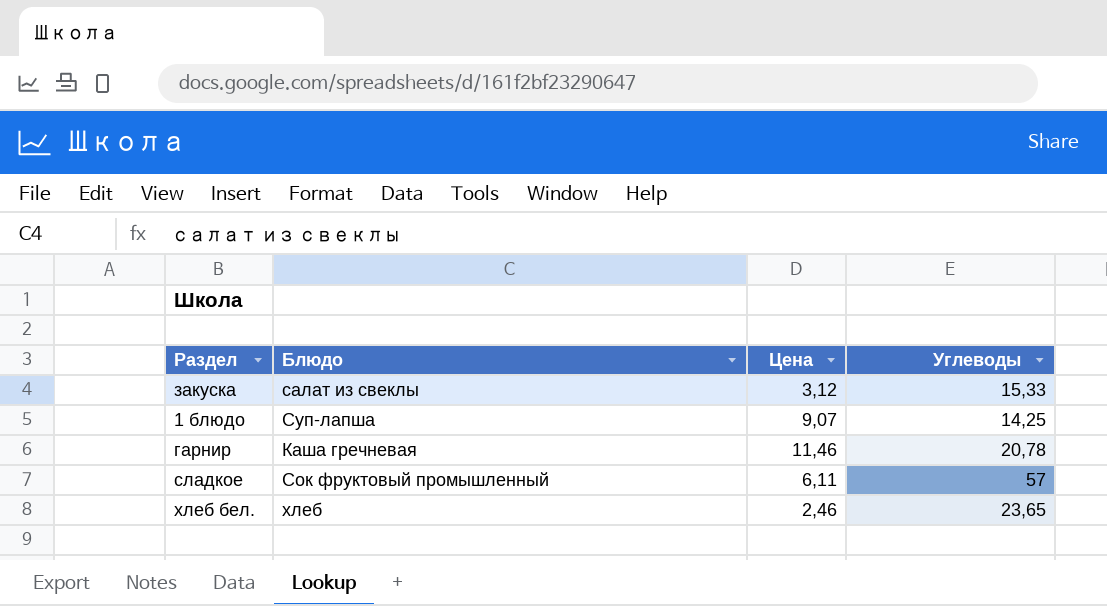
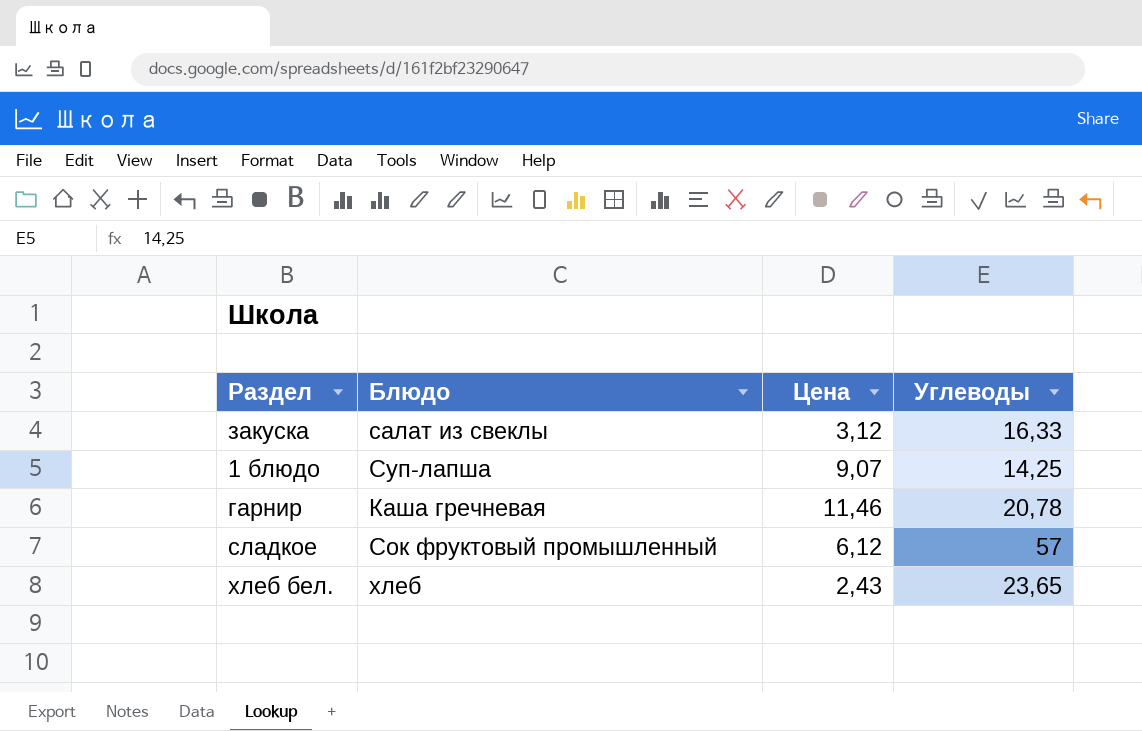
закуска | Углеводы: 15,33 -> 16,33
сладкое | Цена: 6,11 -> 6,12
хлеб бел. | Цена: 2,46 -> 2,43

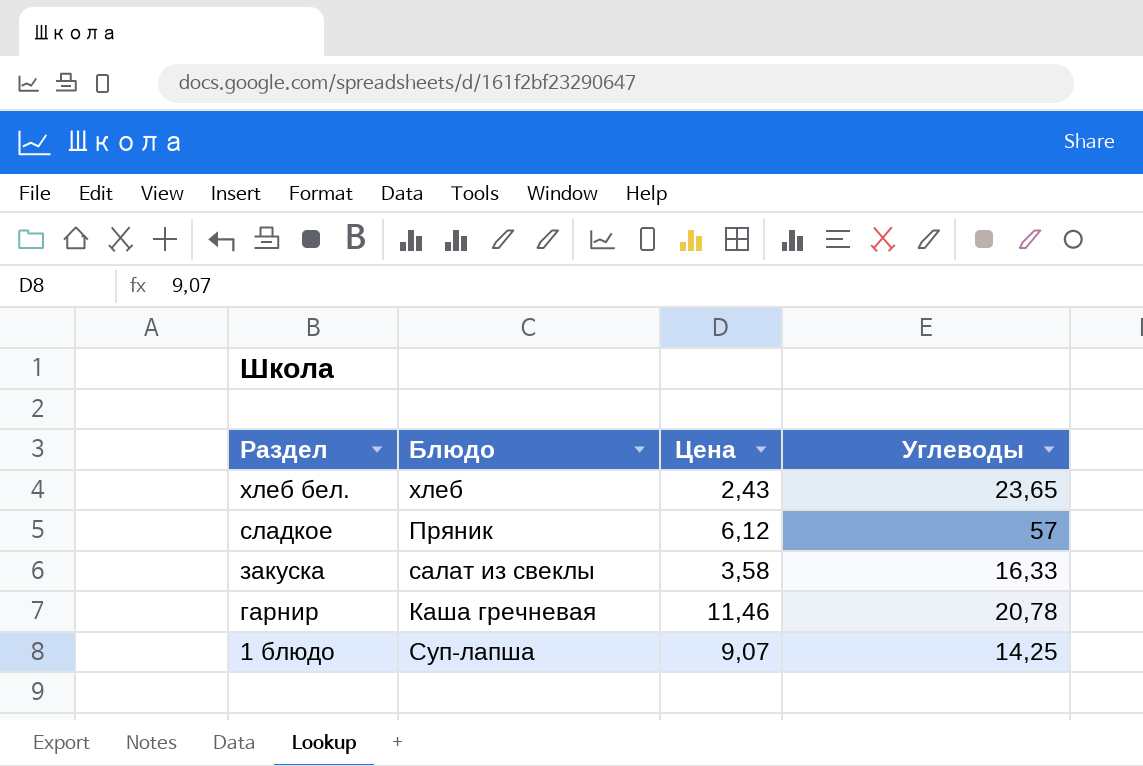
row order: none -> Раздел descending
сладкое | Блюдо: Сок фруктовый промышленный -> Пряник
закуска | Цена: 3,12 -> 3,58

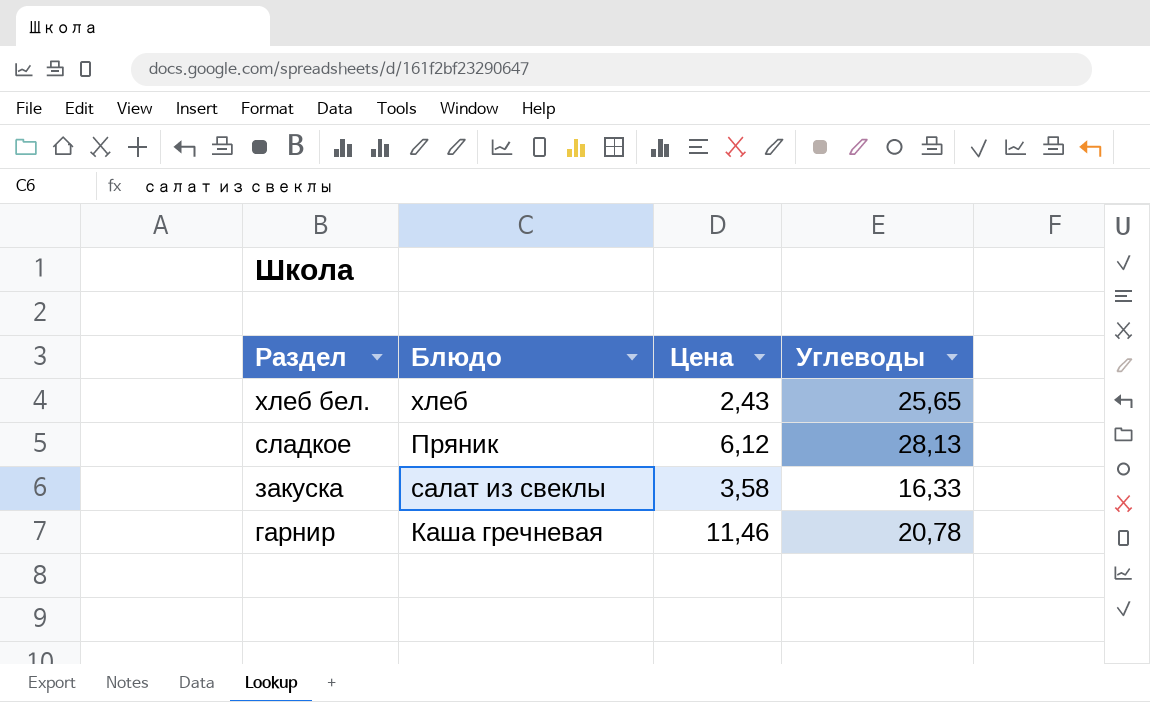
row 1 блюдо: Суп-лапша | 9,07 | 14,25 -> none
хлеб бел. | Углеводы: 23,65 -> 25,65
сладкое | Углеводы: 57 -> 28,13

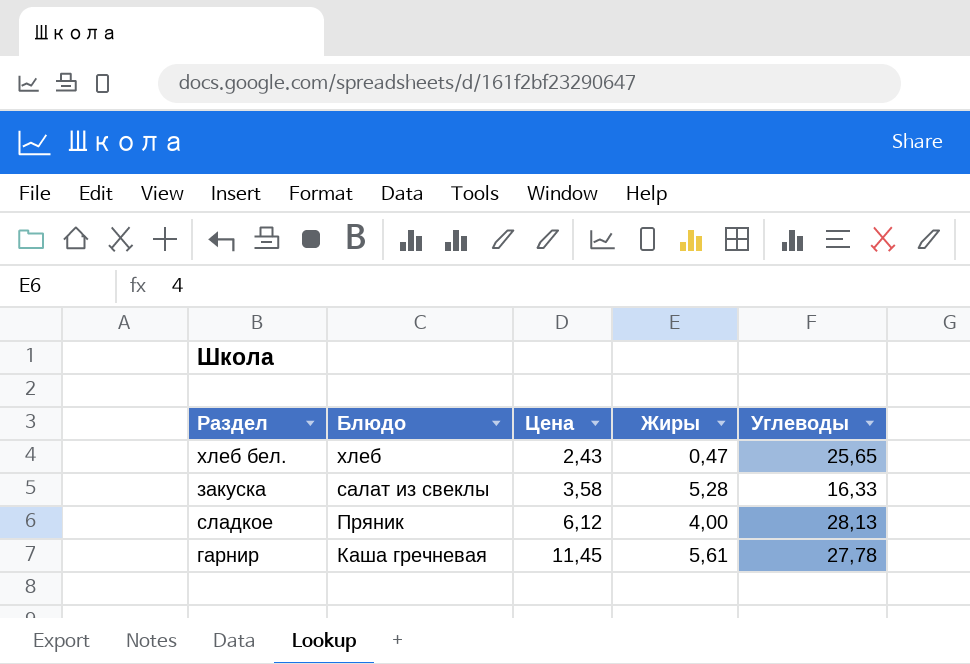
row order: Раздел descending -> Блюдо descending
column Жиры | position: none -> 4
гарнир | Цена: 11,46 -> 11,45
гарнир | Углеводы: 20,78 -> 27,78

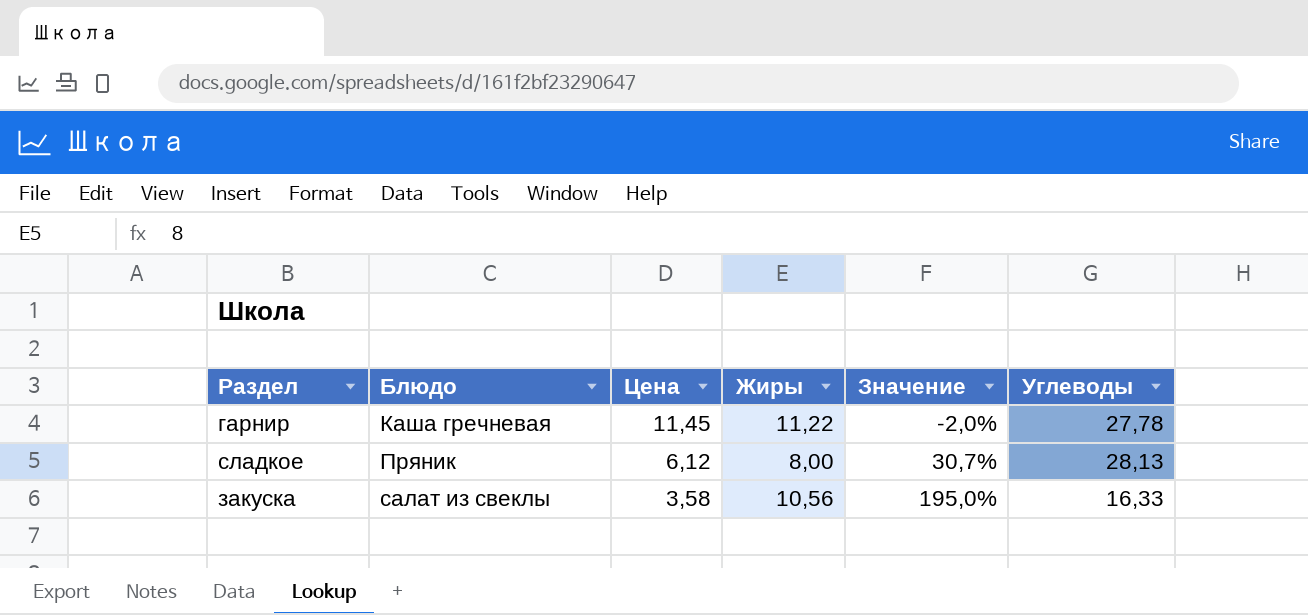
row order: Блюдо descending -> Блюдо ascending
column Значение | formula: none -> ([Жиры] - [Цена]) / [Цена]
row хлеб бел.: хлеб | 2,43 | 0,47 | 25,65 -> none
гарнир | Жиры: 5,61 -> 11,22
сладкое | Жиры: 4,00 -> 8,00
закуска | Жиры: 5,28 -> 10,56

